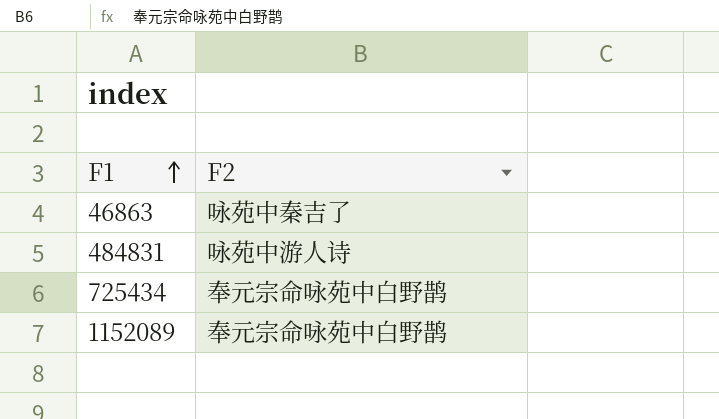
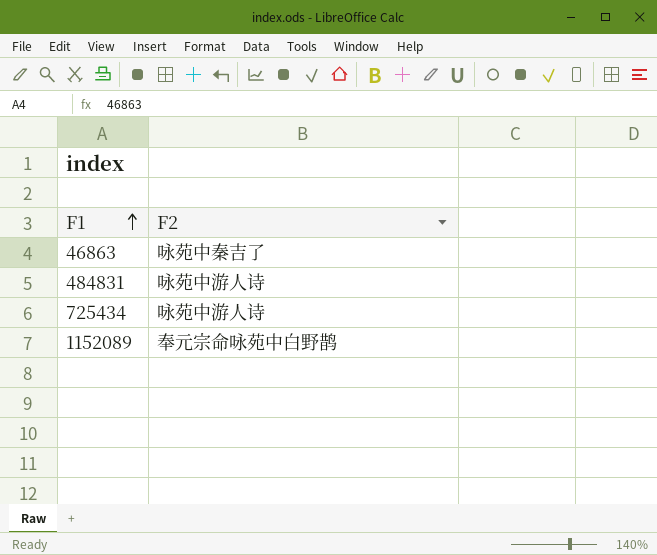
725434 | F2: 奉元宗命咏苑中白野鹊 -> 咏苑中游人诗

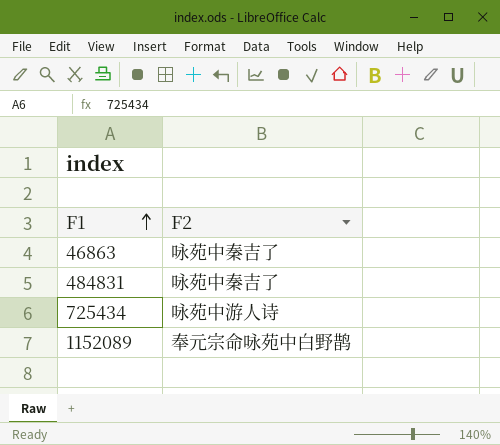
484831 | F2: 咏苑中游人诗 -> 咏苑中秦吉了

